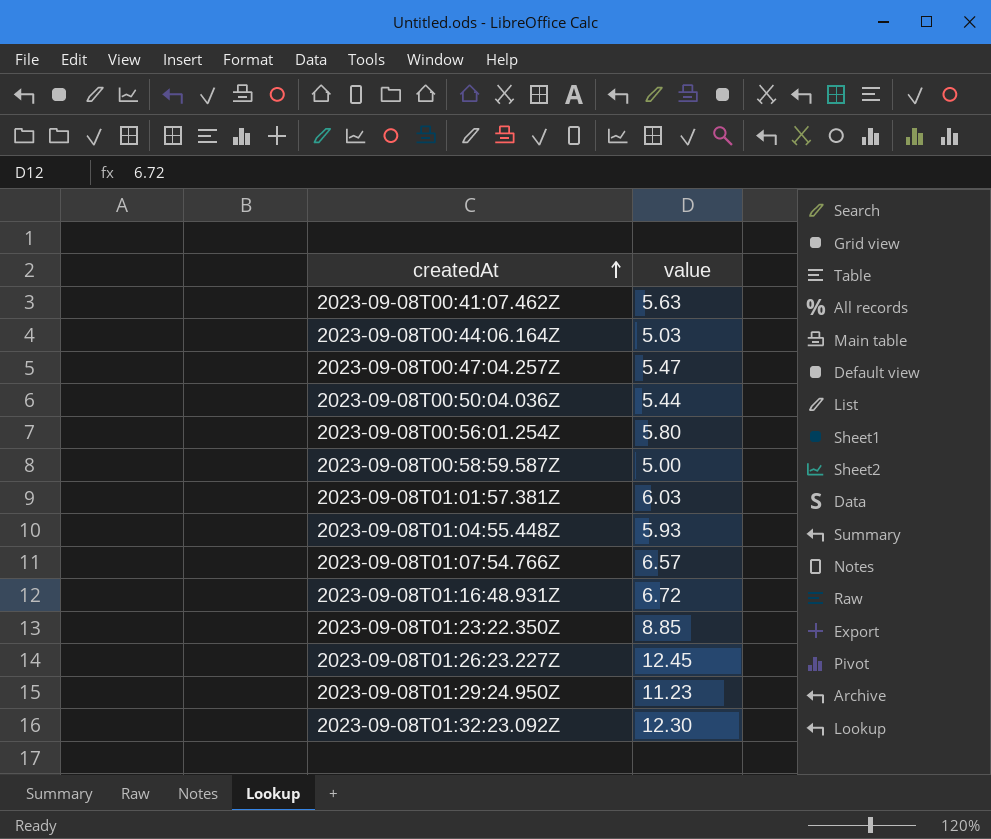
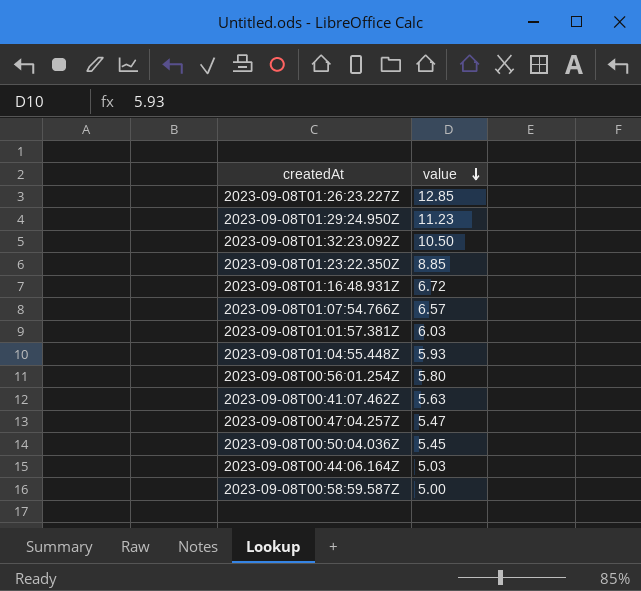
row order: createdAt ascending -> value descending
2023-09-08T01:26:23.227Z | value: 12.45 -> 12.85
2023-09-08T01:32:23.092Z | value: 12.30 -> 10.50
2023-09-08T00:50:04.036Z | value: 5.44 -> 5.45

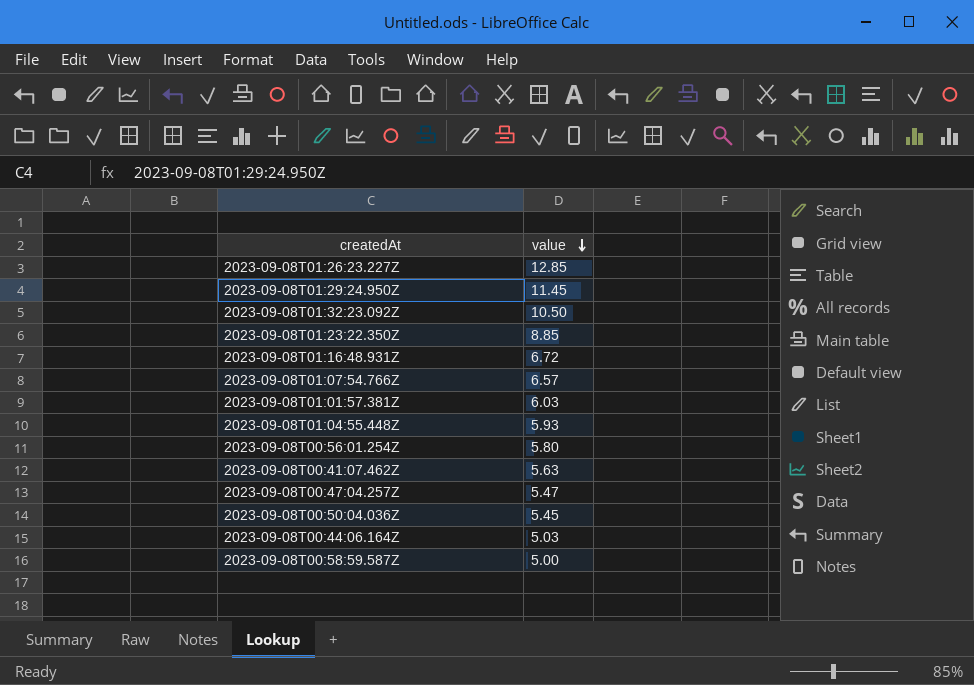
2023-09-08T01:29:24.950Z | value: 11.23 -> 11.45

